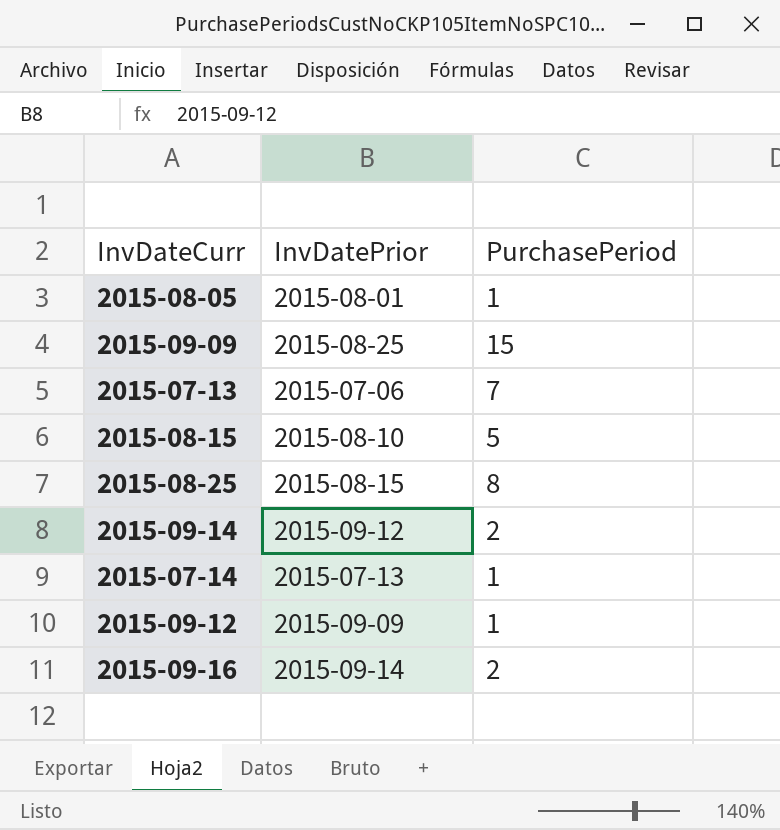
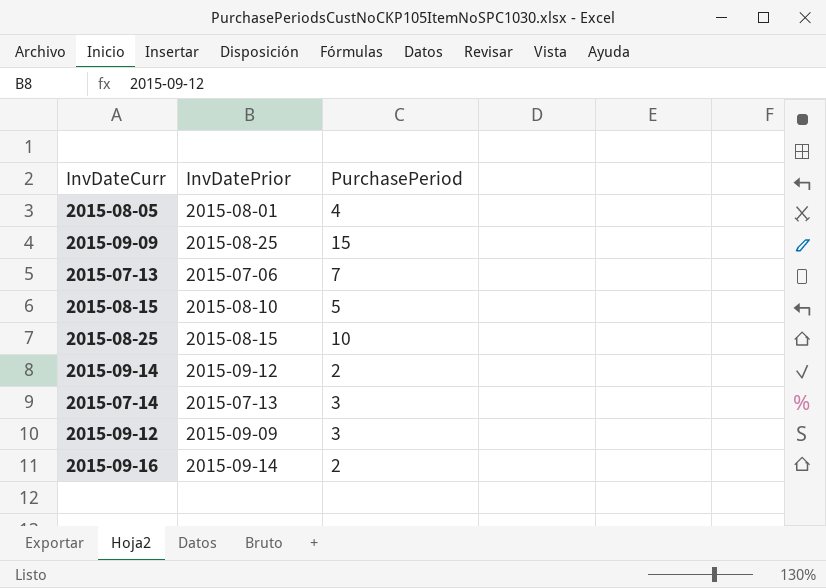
2015-08-05 | PurchasePeriod: 1 -> 4
2015-08-25 | PurchasePeriod: 8 -> 10
2015-07-14 | PurchasePeriod: 1 -> 3
2015-09-12 | PurchasePeriod: 1 -> 3

